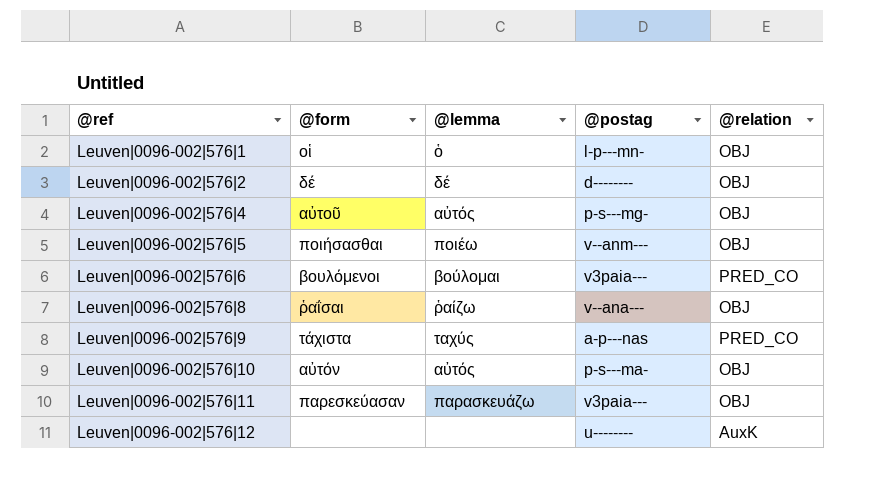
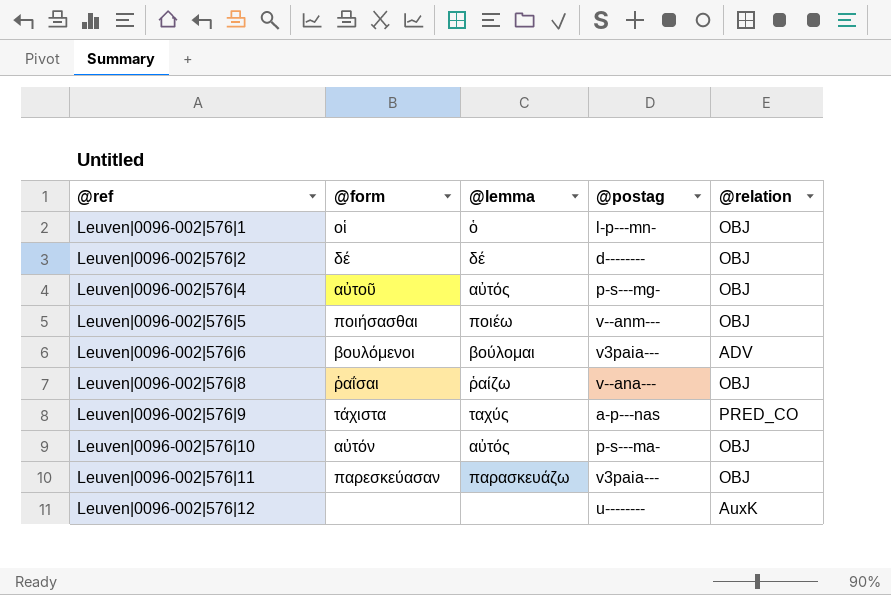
Leuven|0096-002|576|6 | @relation: PRED_CO -> ADV

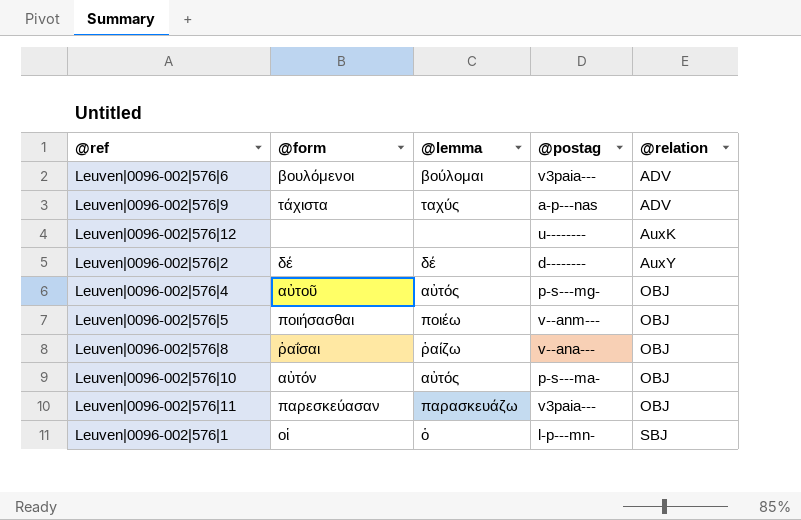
row order: @ref ascending -> @relation ascending
Leuven|0096-002|576|9 | @relation: PRED_CO -> ADV
Leuven|0096-002|576|2 | @relation: OBJ -> AuxY
Leuven|0096-002|576|1 | @relation: OBJ -> SBJ

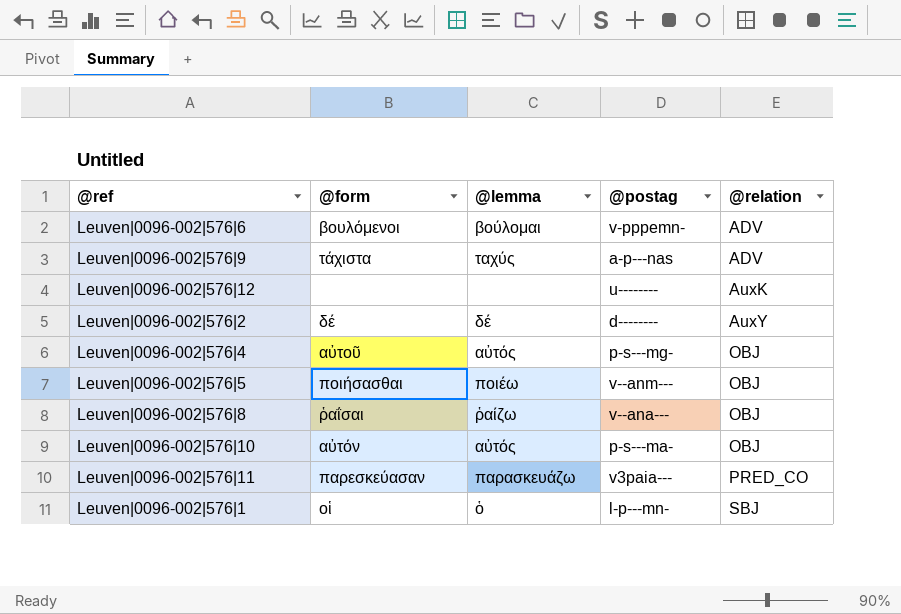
Leuven|0096-002|576|6 | @postag: v3paia--- -> v-pppemn-
Leuven|0096-002|576|11 | @relation: OBJ -> PRED_CO

